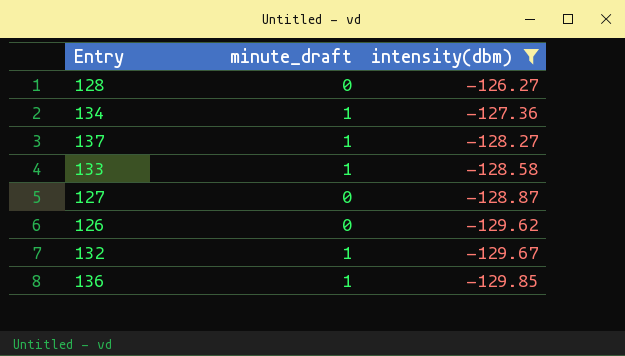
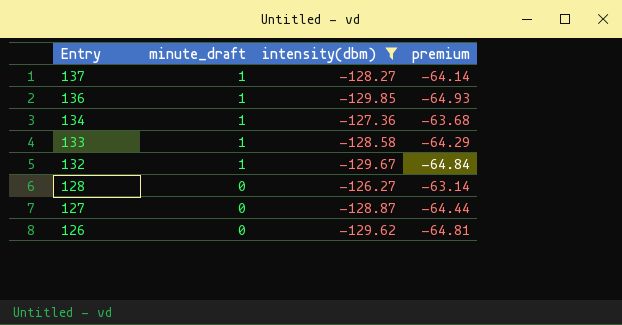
row order: intensity(dbm) descending -> Entry descending
column premium | formula: none -> [intensity(dbm)] * 0.5

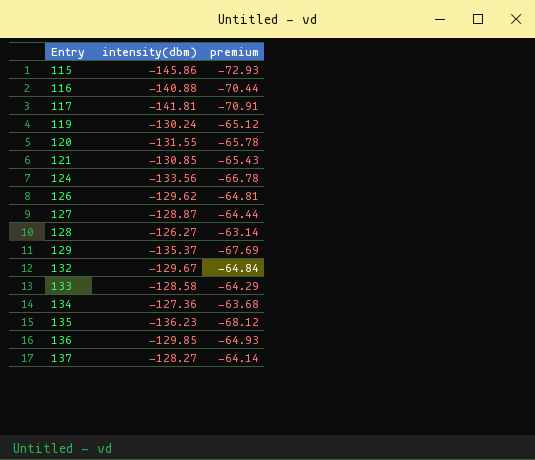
filter: intensity(dbm) >= -129.85 -> none
row order: Entry descending -> Entry ascending
column minute_draft | position: 2 -> none

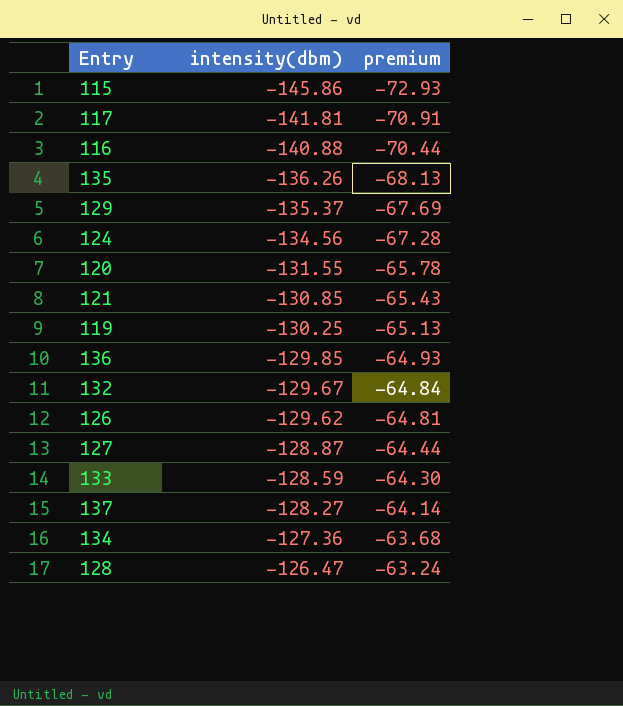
row order: Entry ascending -> intensity(dbm) ascending
135 | intensity(dbm): -136.23 -> -136.26
135 | premium: -68.12 -> -68.13
124 | intensity(dbm): -133.56 -> -134.56
124 | premium: -66.78 -> -67.28
119 | intensity(dbm): -130.24 -> -130.25
119 | premium: -65.12 -> -65.13
133 | intensity(dbm): -128.58 -> -128.59
133 | premium: -64.29 -> -64.30
128 | intensity(dbm): -126.27 -> -126.47
128 | premium: -63.14 -> -63.24

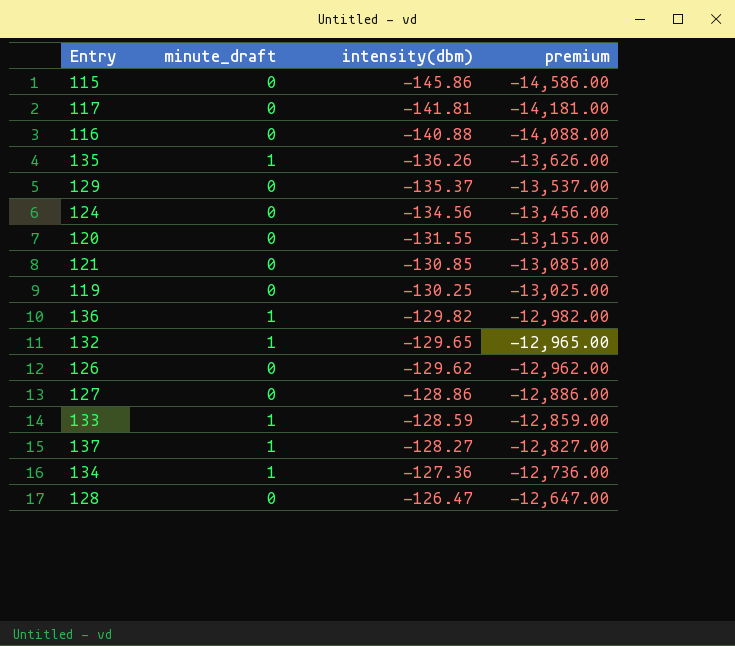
column minute_draft | position: none -> 2
column premium | formula: [intensity(dbm)] * 0.5 -> [intensity(dbm)] * 100
136 | intensity(dbm): -129.85 -> -129.82
132 | intensity(dbm): -129.67 -> -129.65
127 | intensity(dbm): -128.87 -> -128.86

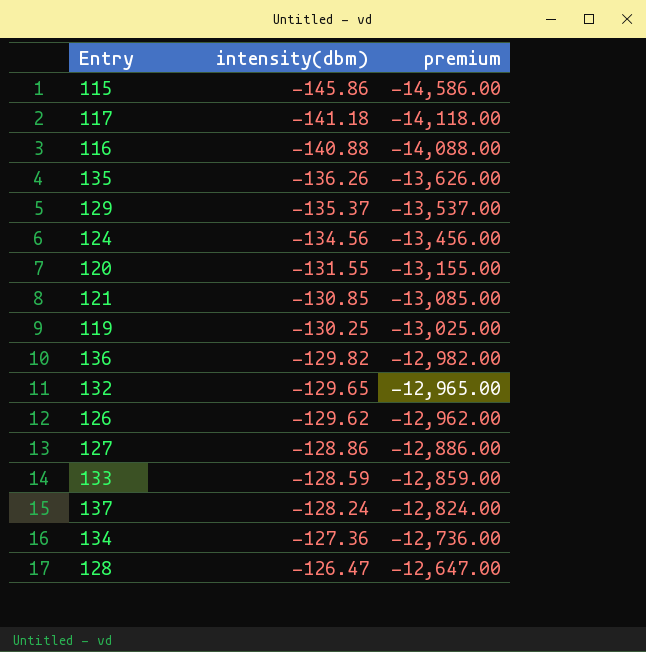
column minute_draft | position: 2 -> none
117 | intensity(dbm): -141.81 -> -141.18
117 | premium: -14,181.00 -> -14,118.00
137 | intensity(dbm): -128.27 -> -128.24
137 | premium: -12,827.00 -> -12,824.00

